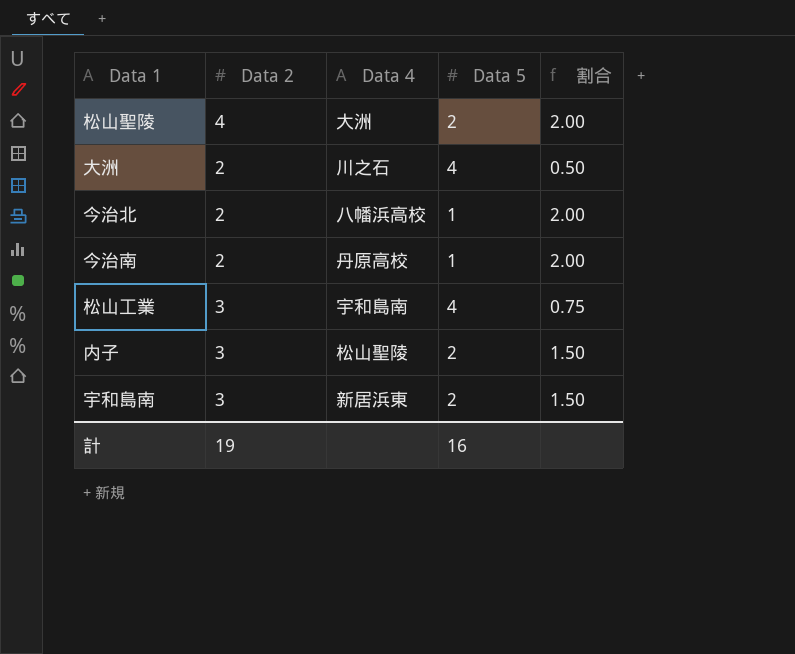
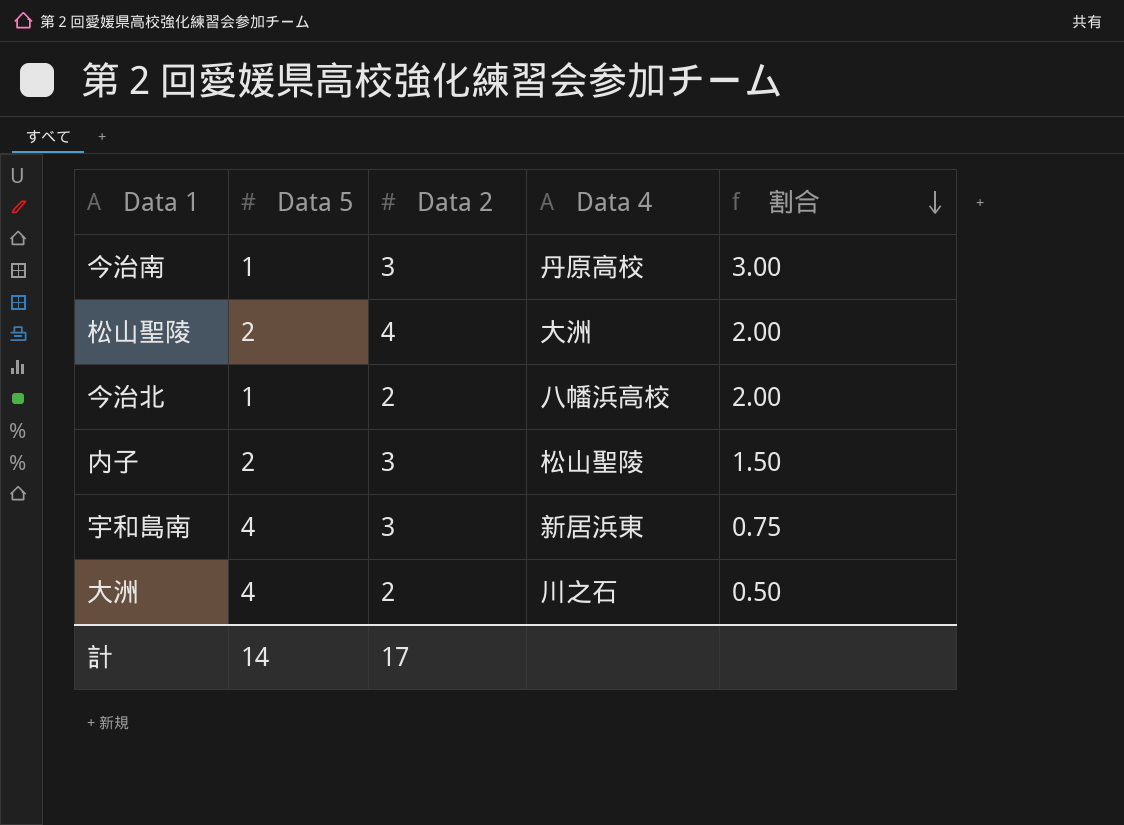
row order: none -> 割合 descending
column Data 5 | position: 4 -> 2
row 松山工業: 3 | 宇和島南 | 4 | 0.75 -> none
今治南 | Data 2: 2 -> 3
今治南 | 割合: 2.00 -> 3.00
宇和島南 | Data 5: 2 -> 4
宇和島南 | 割合: 1.50 -> 0.75
計 | Data 5: 16 -> 14
計 | Data 2: 19 -> 17

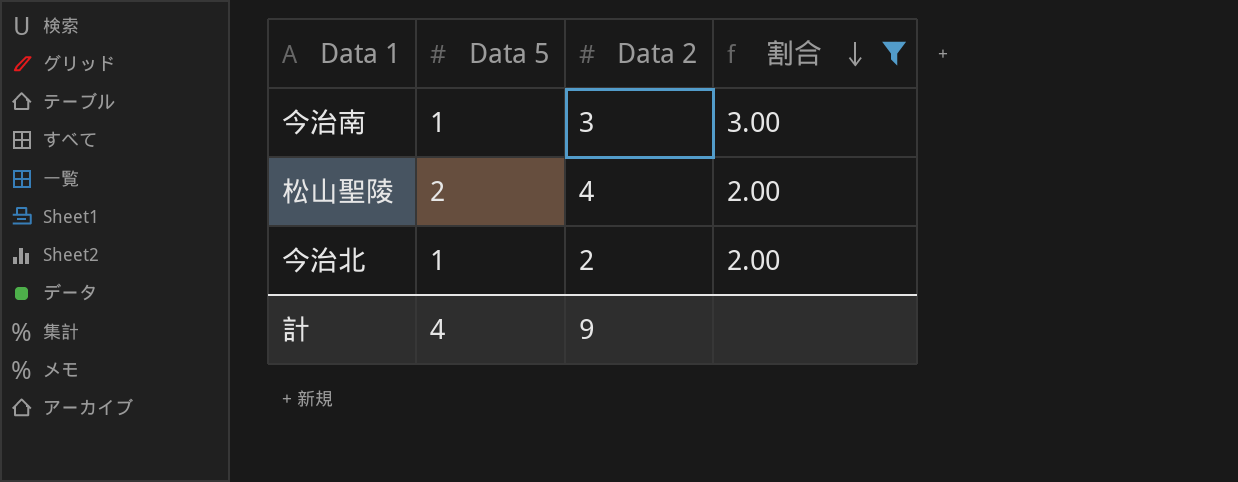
filter: none -> 割合 >= 2.00
column Data 4 | position: 4 -> none
計 | Data 5: 14 -> 4
計 | Data 2: 17 -> 9

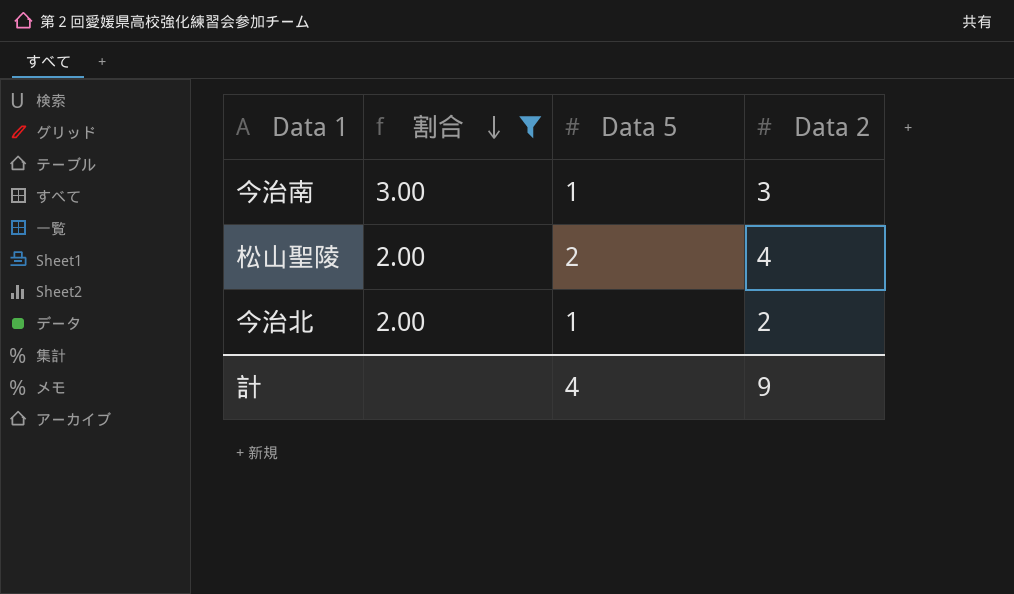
column 割合 | position: 4 -> 2

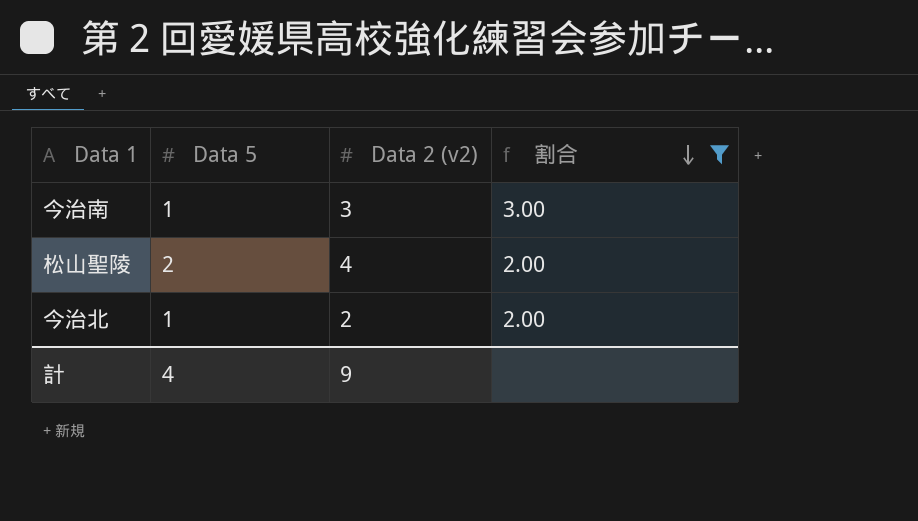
column name: Data 2 -> Data 2 (v2)
column 割合 | position: 2 -> 4

